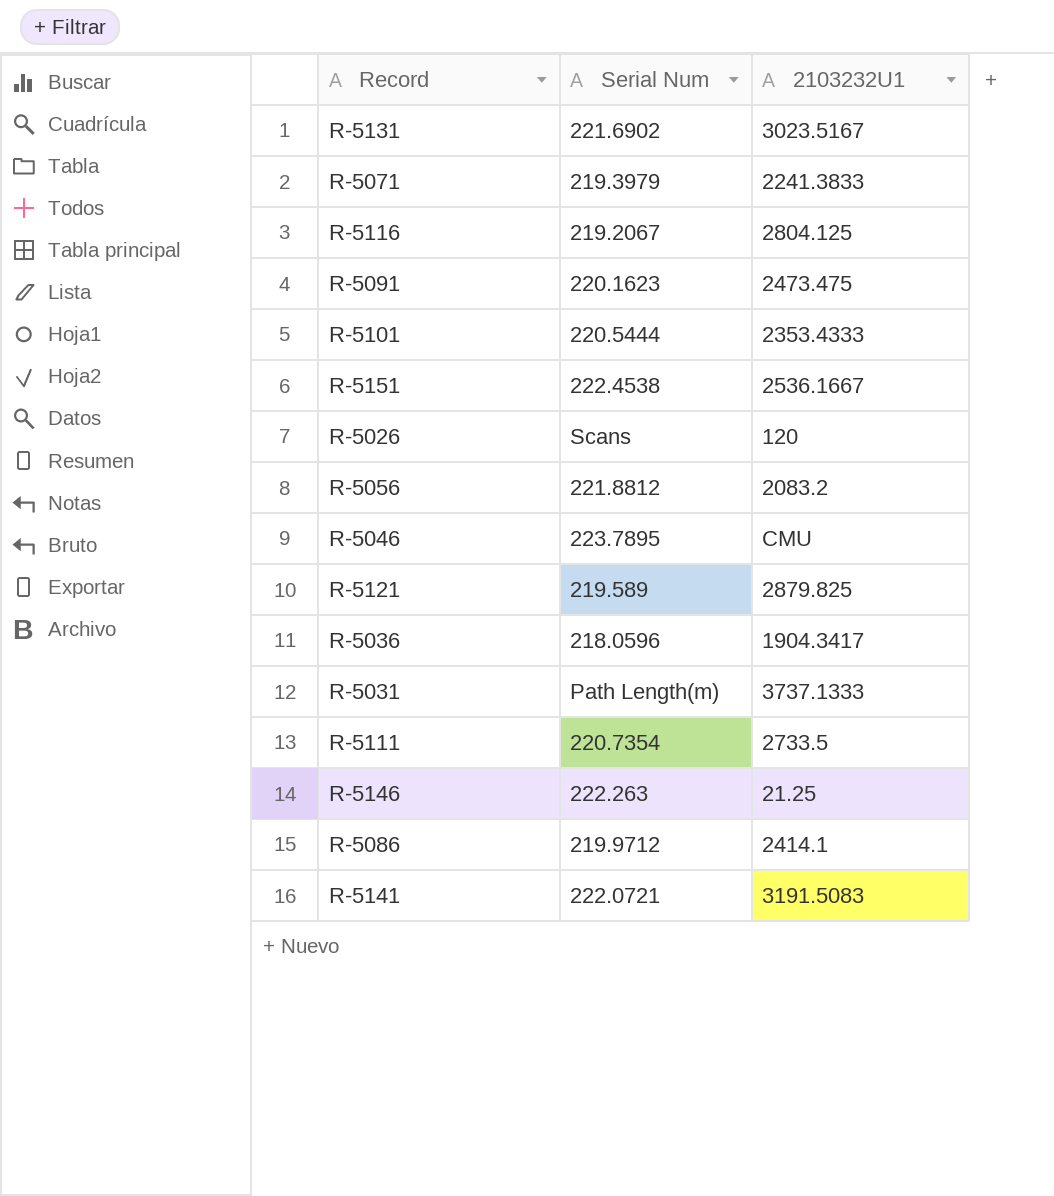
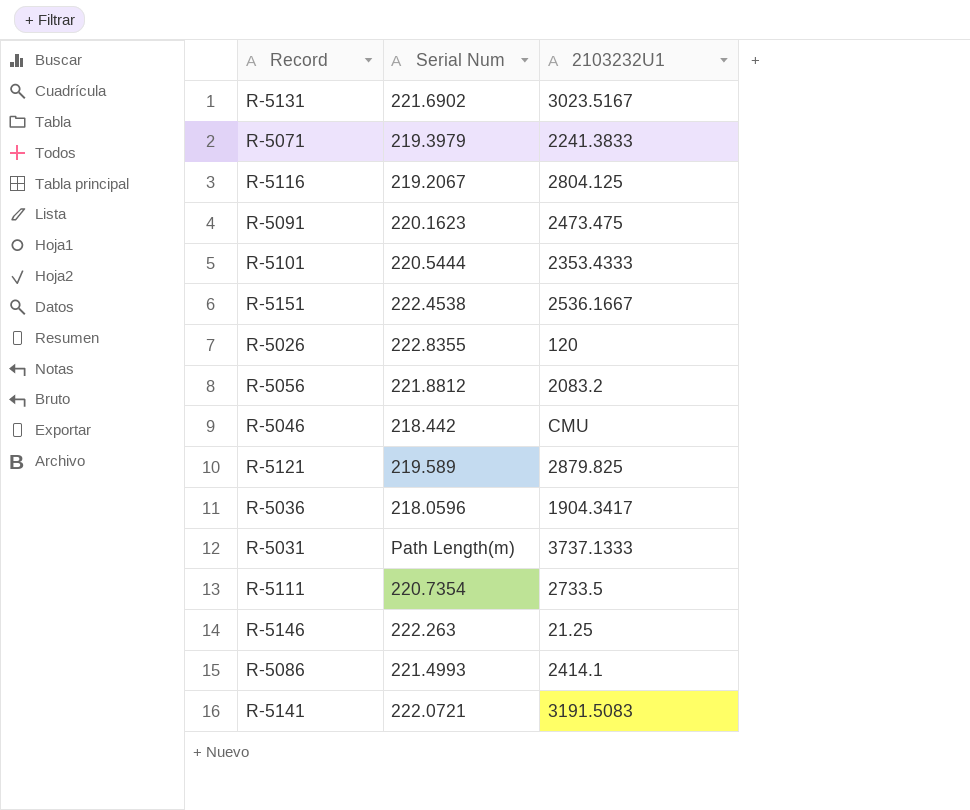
R-5026 | Serial Num: Scans -> 222.8355
R-5046 | Serial Num: 223.7895 -> 218.442
R-5086 | Serial Num: 219.9712 -> 221.4993

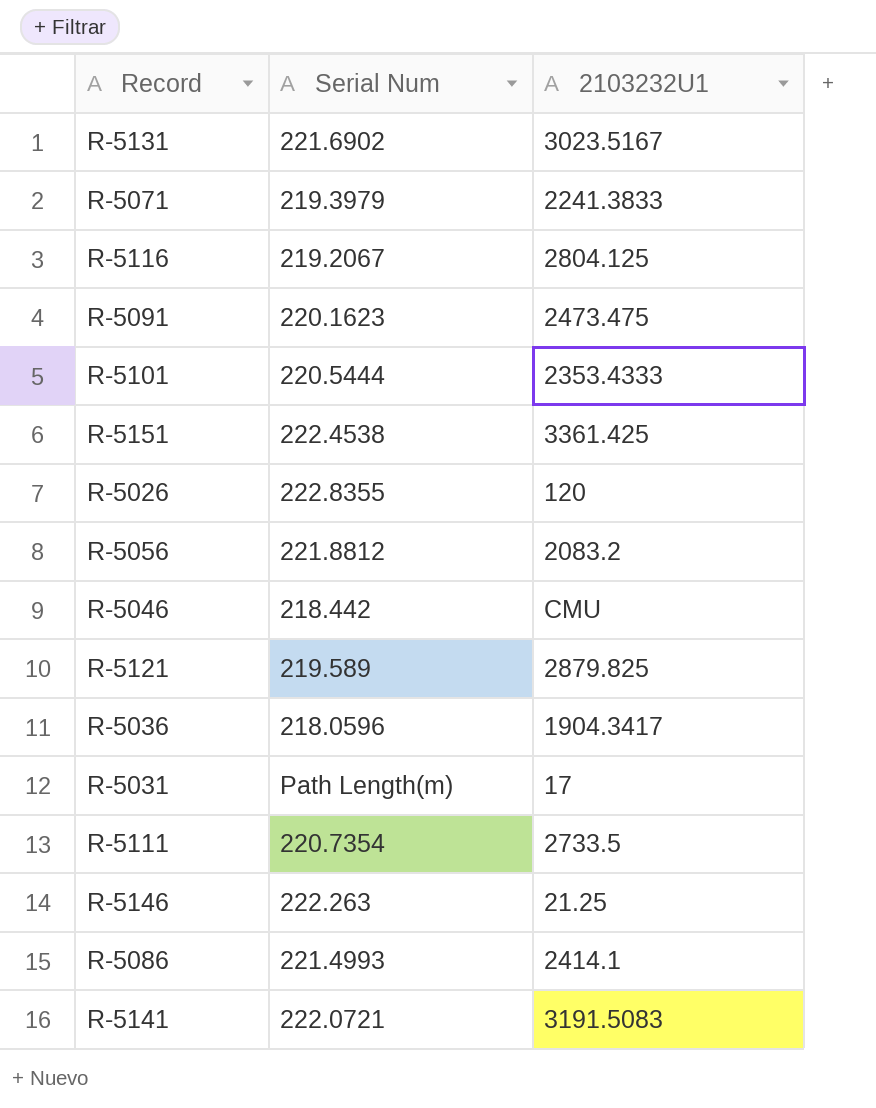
R-5151 | 2103232U1: 2536.1667 -> 3361.425
R-5031 | 2103232U1: 3737.1333 -> 17

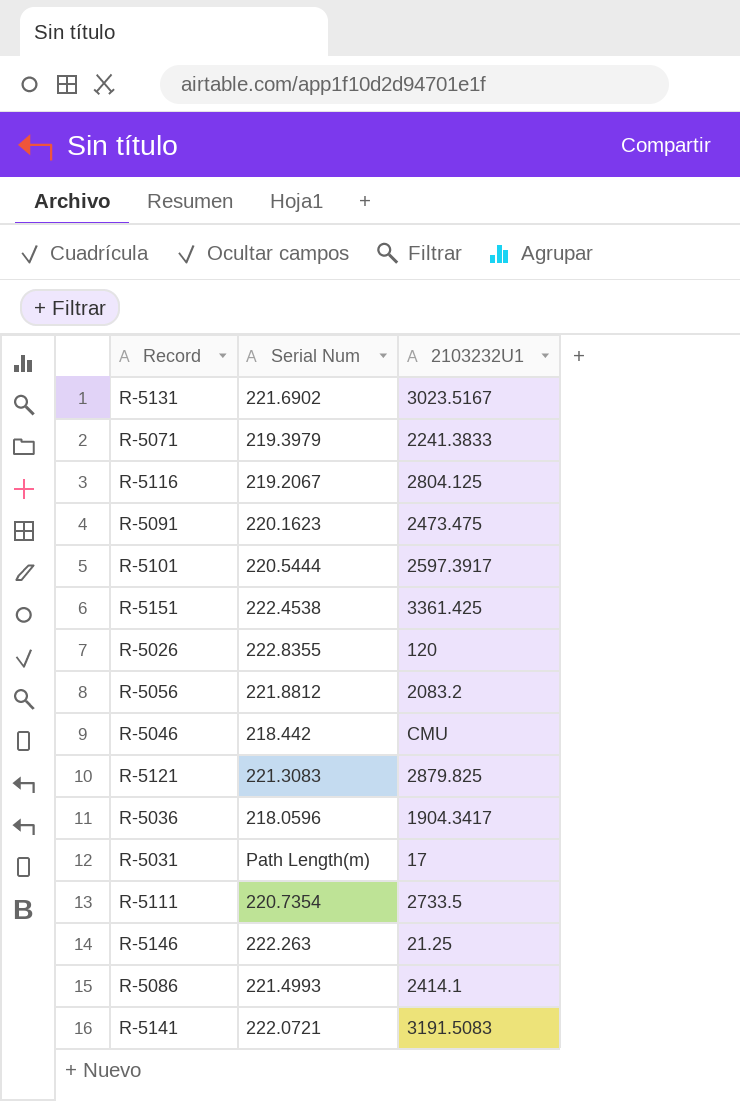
R-5101 | 2103232U1: 2353.4333 -> 2597.3917
R-5121 | Serial Num: 219.589 -> 221.3083

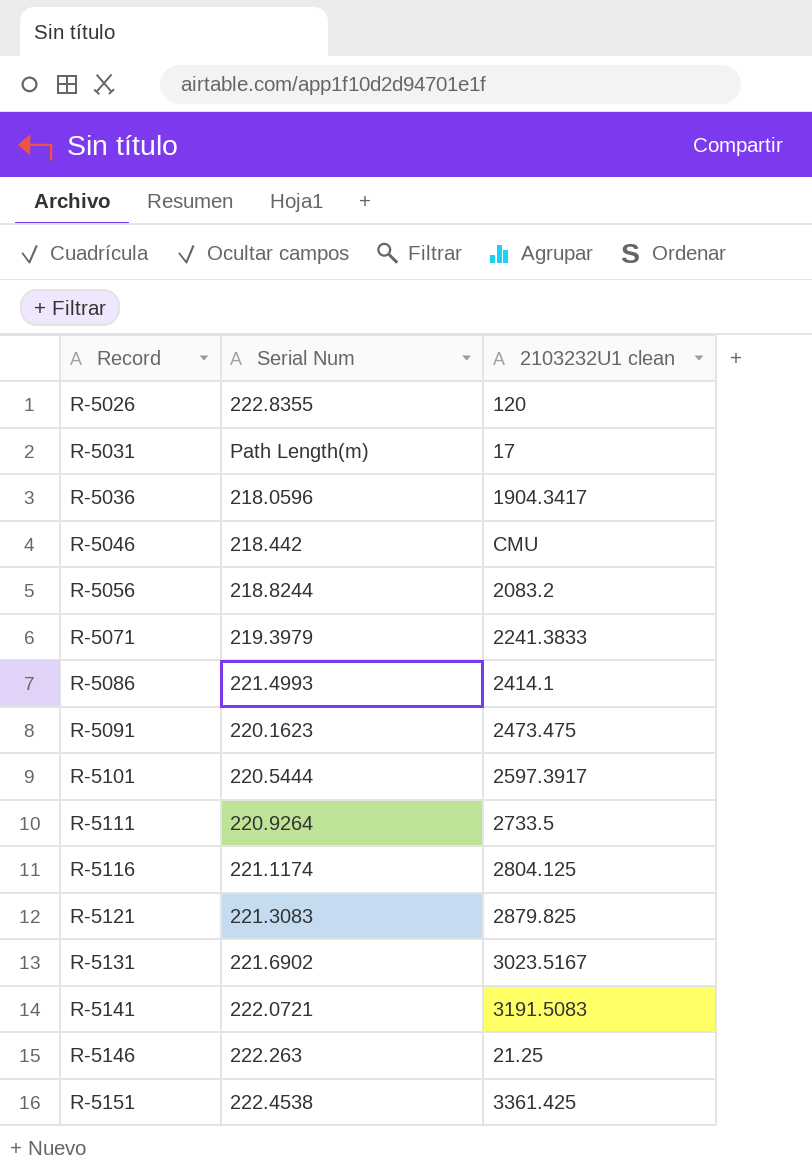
row order: none -> Record ascending
column name: 2103232U1 -> 2103232U1 clean
R-5056 | Serial Num: 221.8812 -> 218.8244
R-5111 | Serial Num: 220.7354 -> 220.9264
R-5116 | Serial Num: 219.2067 -> 221.1174

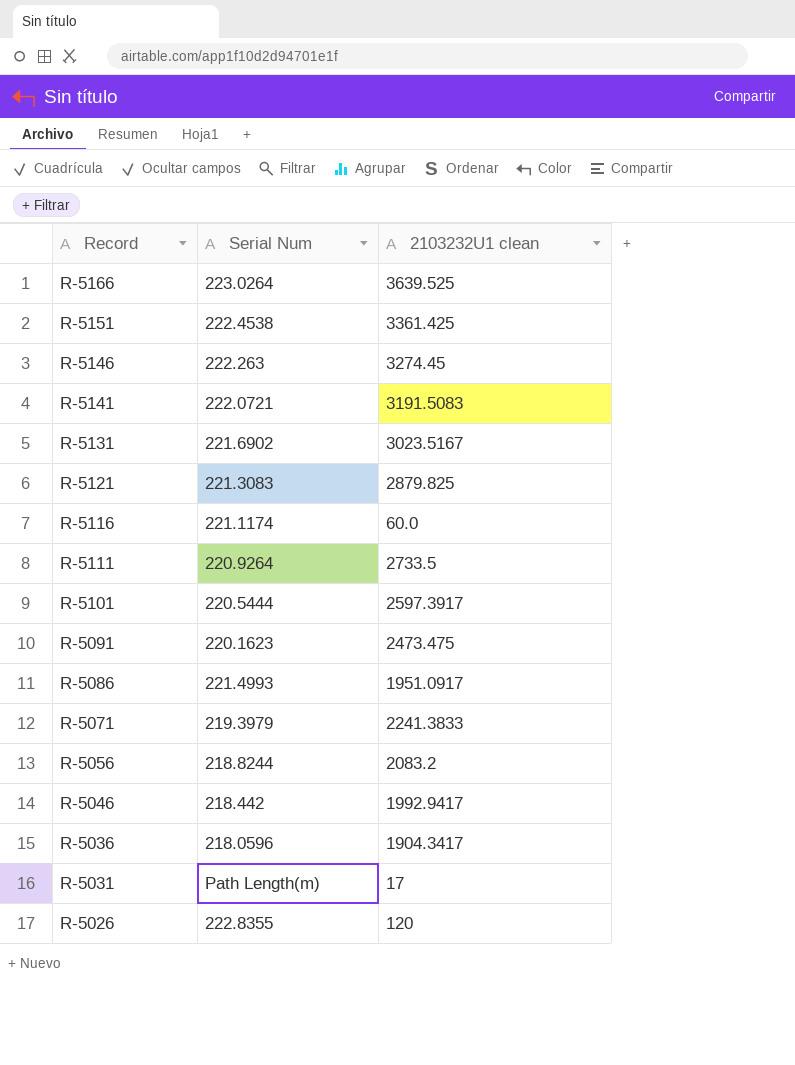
row order: Record ascending -> Record descending
row R-5166: none -> 223.0264 | 3639.525
R-5146 | 2103232U1 clean: 21.25 -> 3274.45
R-5116 | 2103232U1 clean: 2804.125 -> 60.0
R-5086 | 2103232U1 clean: 2414.1 -> 1951.0917
R-5046 | 2103232U1 clean: CMU -> 1992.9417

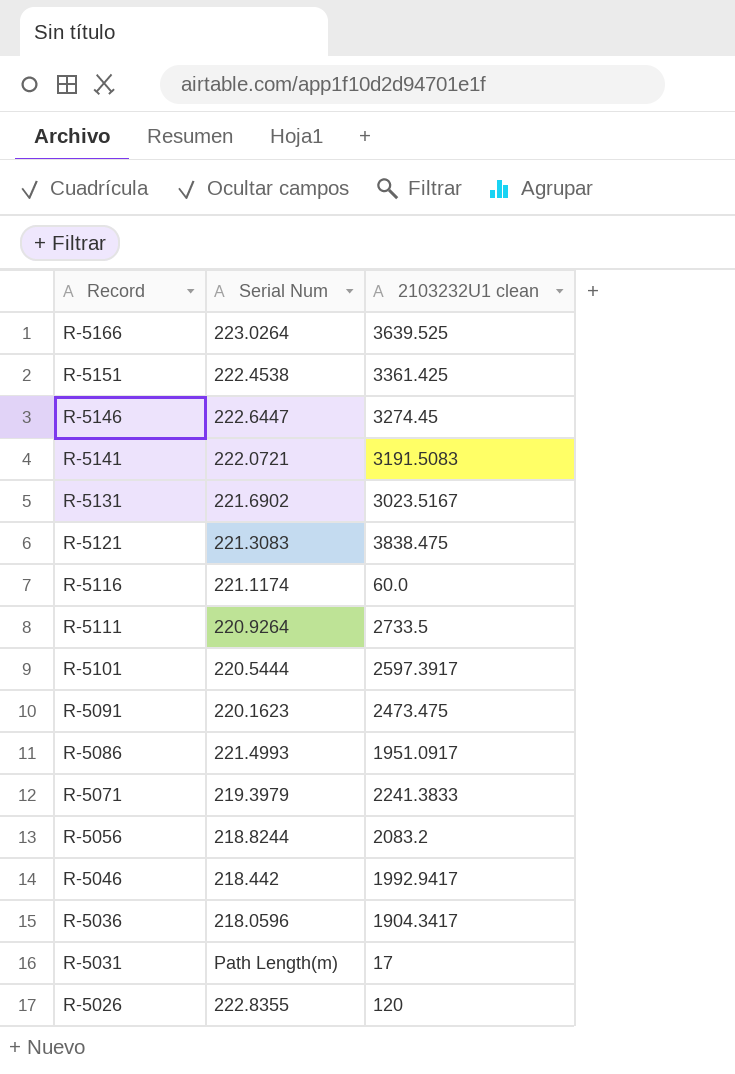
R-5146 | Serial Num: 222.263 -> 222.6447
R-5121 | 2103232U1 clean: 2879.825 -> 3838.475

